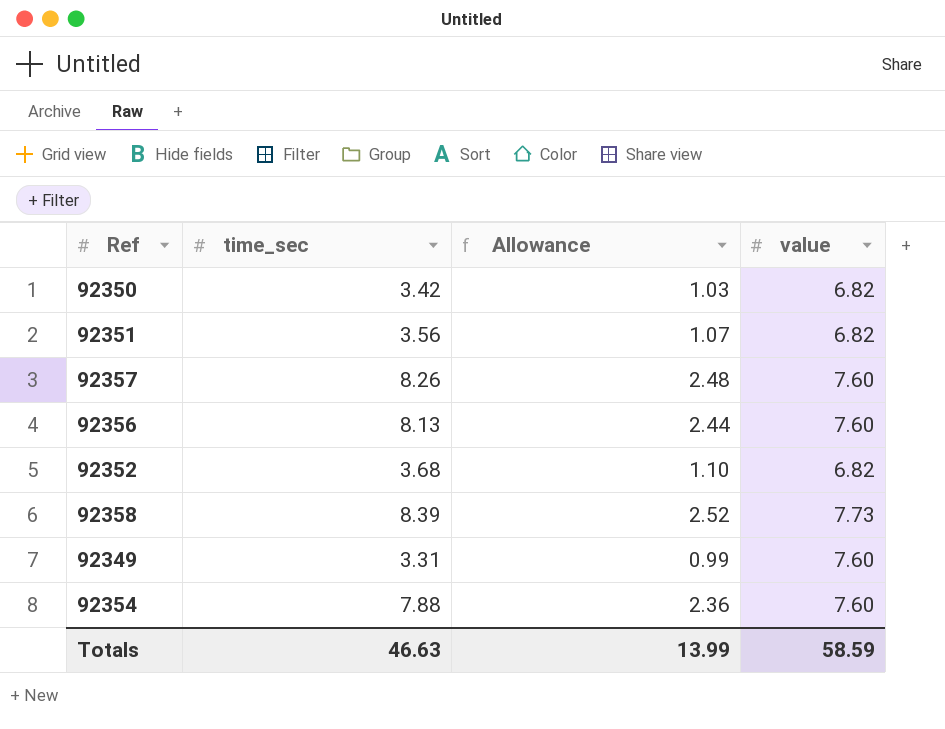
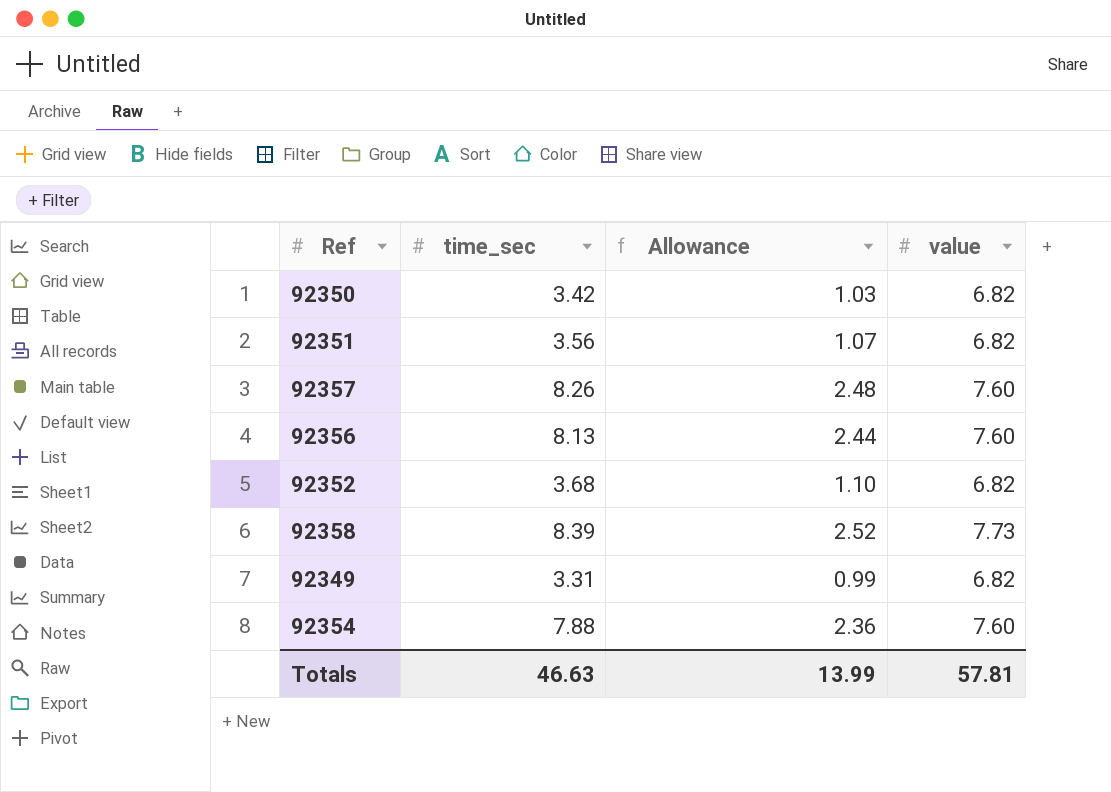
92349 | value: 7.60 -> 6.82
Totals | value: 58.59 -> 57.81

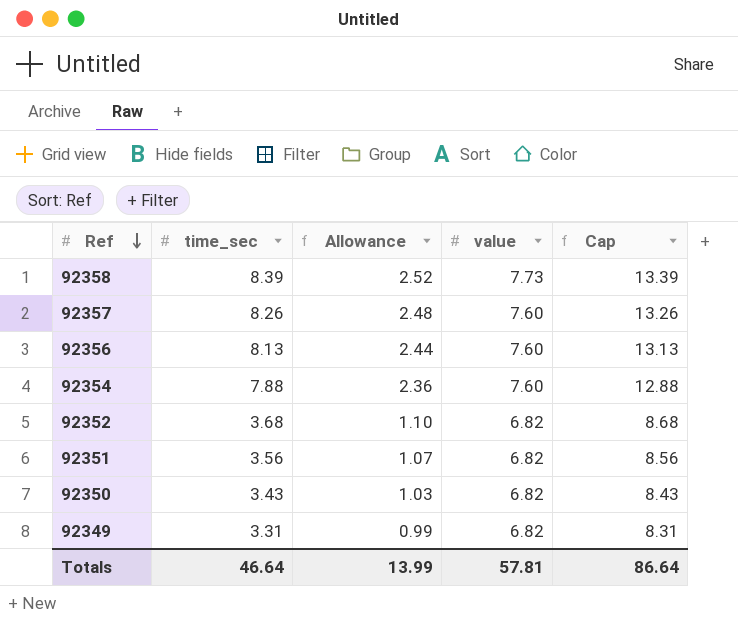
row order: none -> Ref descending
column Cap | formula: none -> [time_sec] + 5
92350 | time_sec: 3.42 -> 3.43
Totals | time_sec: 46.63 -> 46.64

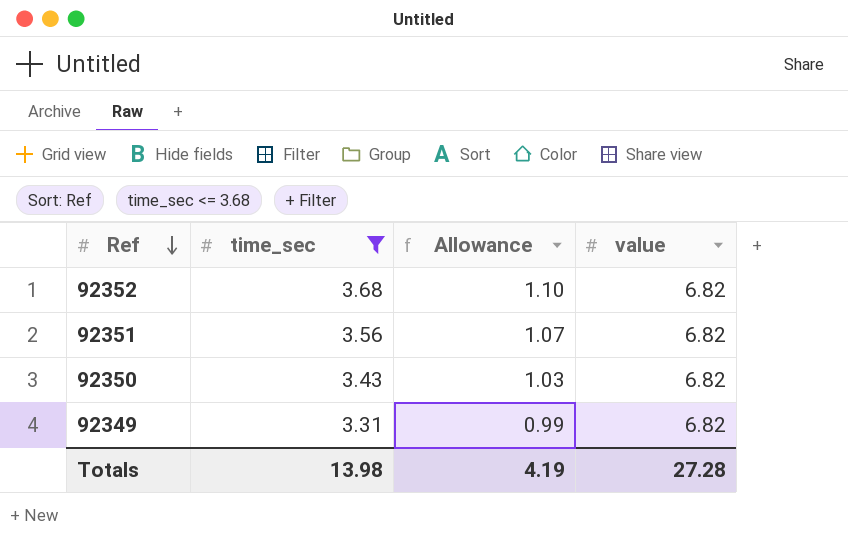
filter: none -> time_sec <= 3.68
column Cap | formula: [time_sec] + 5 -> none
Totals | time_sec: 46.64 -> 13.98
Totals | Allowance: 13.99 -> 4.19
Totals | value: 57.81 -> 27.28

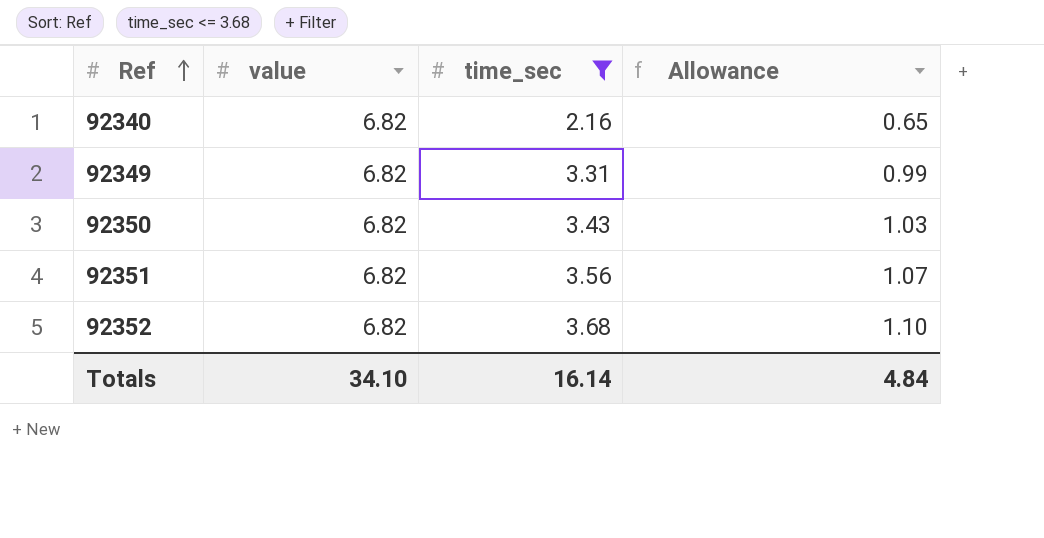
row order: Ref descending -> Ref ascending
column value | position: 4 -> 2
row 92340: none -> 6.82 | 2.16 | 0.65
Totals | value: 27.28 -> 34.10
Totals | time_sec: 13.98 -> 16.14
Totals | Allowance: 4.19 -> 4.84

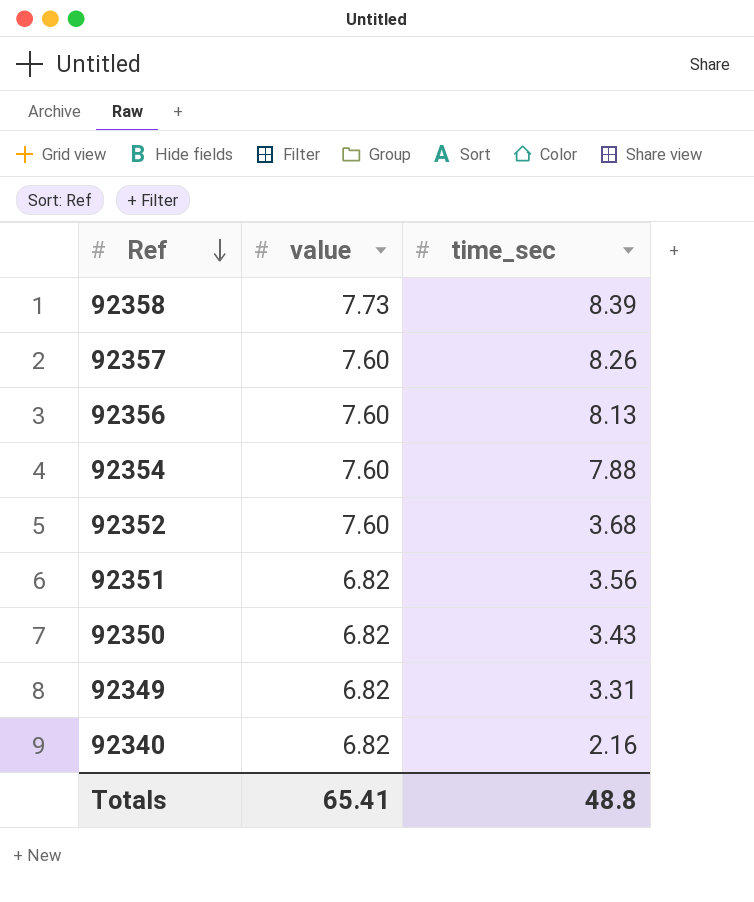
filter: time_sec <= 3.68 -> none
row order: Ref ascending -> Ref descending
column Allowance | formula: [time_sec] * 0.3 -> none
92352 | value: 6.82 -> 7.60
Totals | value: 34.10 -> 65.41
Totals | time_sec: 16.14 -> 48.8

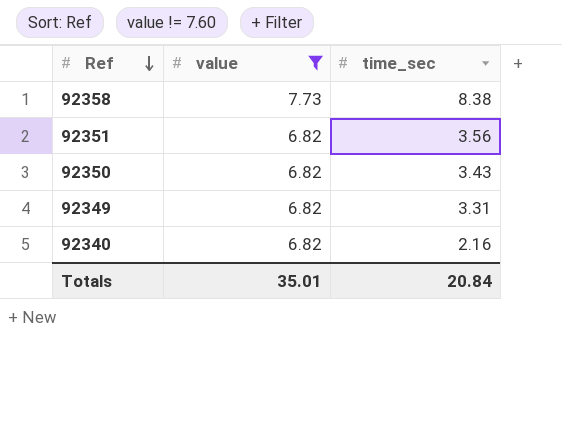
filter: none -> value != 7.60
92358 | time_sec: 8.39 -> 8.38
Totals | value: 65.41 -> 35.01
Totals | time_sec: 48.8 -> 20.84

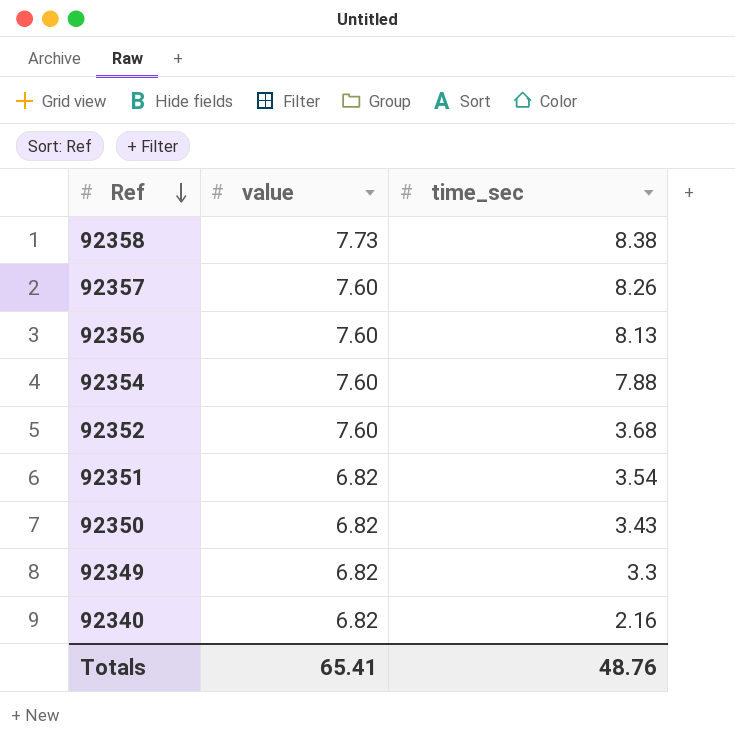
filter: value != 7.60 -> none
92351 | time_sec: 3.56 -> 3.54
92349 | time_sec: 3.31 -> 3.3
Totals | value: 35.01 -> 65.41
Totals | time_sec: 20.84 -> 48.76

